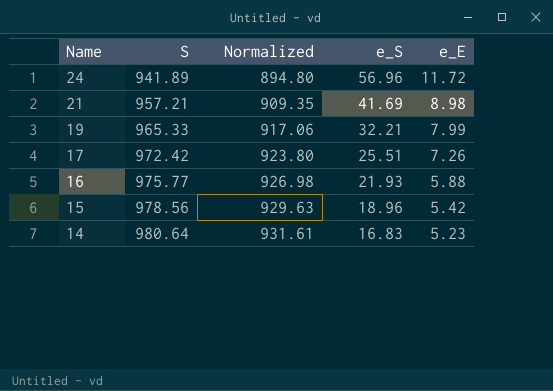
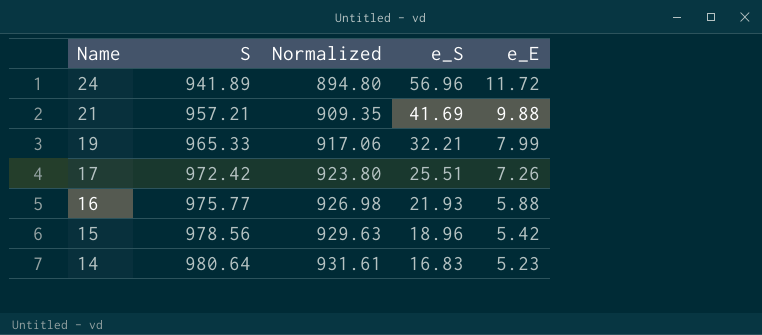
21 | e_E: 8.98 -> 9.88

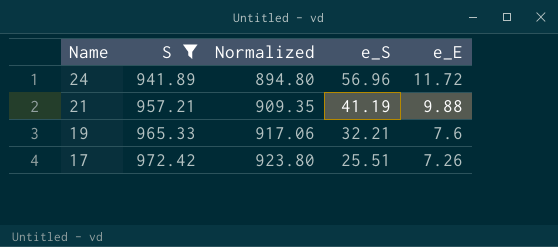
filter: none -> S <= 972.42
21 | e_S: 41.69 -> 41.19
19 | e_E: 7.99 -> 7.6

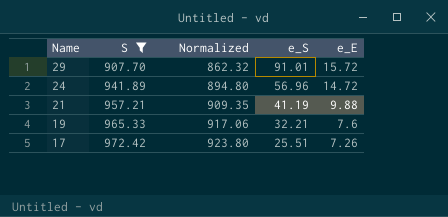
row 29: none -> 907.70 | 862.32 | 91.01 | 15.72
24 | e_E: 11.72 -> 14.72

